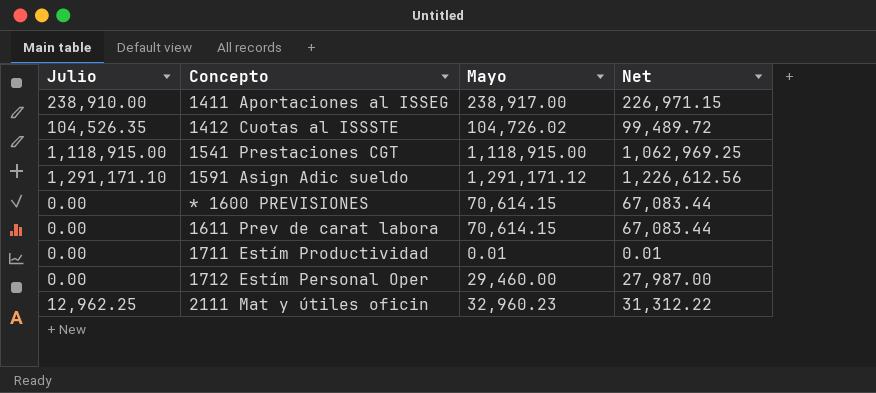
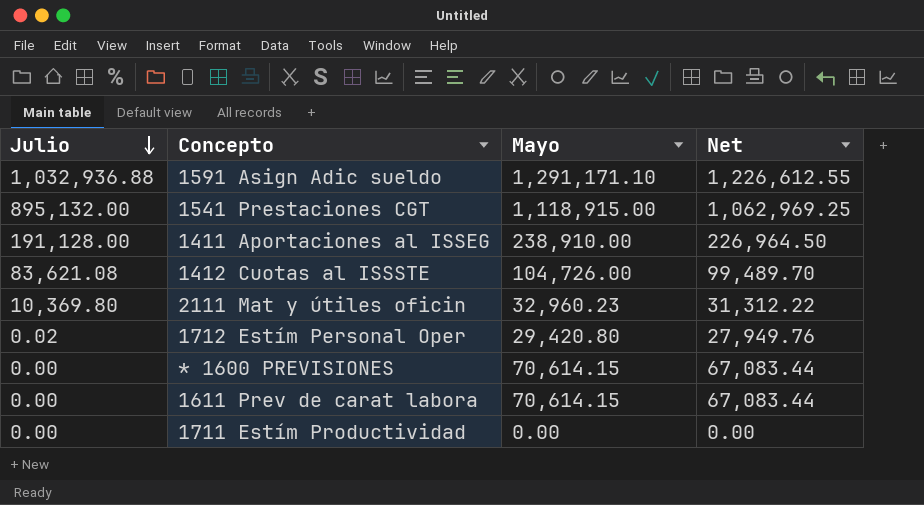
row order: none -> Julio descending
1591 Asign Adic sueldo | Julio: 1,291,171.10 -> 1,032,936.88
1591 Asign Adic sueldo | Mayo: 1,291,171.12 -> 1,291,171.10
1591 Asign Adic sueldo | Net: 1,226,612.56 -> 1,226,612.55
1541 Prestaciones CGT | Julio: 1,118,915.00 -> 895,132.00
1411 Aportaciones al ISSEG | Julio: 238,910.00 -> 191,128.00
1411 Aportaciones al ISSEG | Mayo: 238,917.00 -> 238,910.00
1411 Aportaciones al ISSEG | Net: 226,971.15 -> 226,964.50
1412 Cuotas al ISSSTE | Julio: 104,526.35 -> 83,621.08
1412 Cuotas al ISSSTE | Mayo: 104,726.02 -> 104,726.00
1412 Cuotas al ISSSTE | Net: 99,489.72 -> 99,489.70
2111 Mat y útiles oficin | Julio: 12,962.25 -> 10,369.80
1712 Estím Personal Oper | Julio: 0.00 -> 0.02
1712 Estím Personal Oper | Mayo: 29,460.00 -> 29,420.80
1712 Estím Personal Oper | Net: 27,987.00 -> 27,949.76
1711 Estím Productividad | Mayo: 0.01 -> 0.00
1711 Estím Productividad | Net: 0.01 -> 0.00

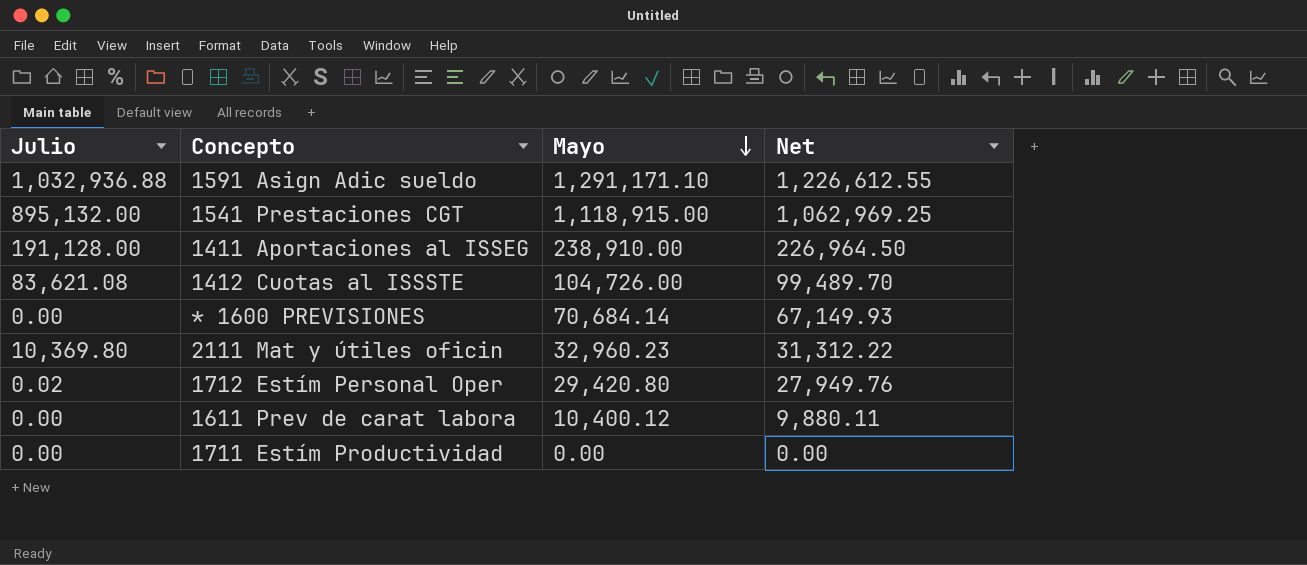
row order: Julio descending -> Mayo descending
* 1600 PREVISIONES | Mayo: 70,614.15 -> 70,684.14
* 1600 PREVISIONES | Net: 67,083.44 -> 67,149.93
1611 Prev de carat labora | Mayo: 70,614.15 -> 10,400.12
1611 Prev de carat labora | Net: 67,083.44 -> 9,880.11

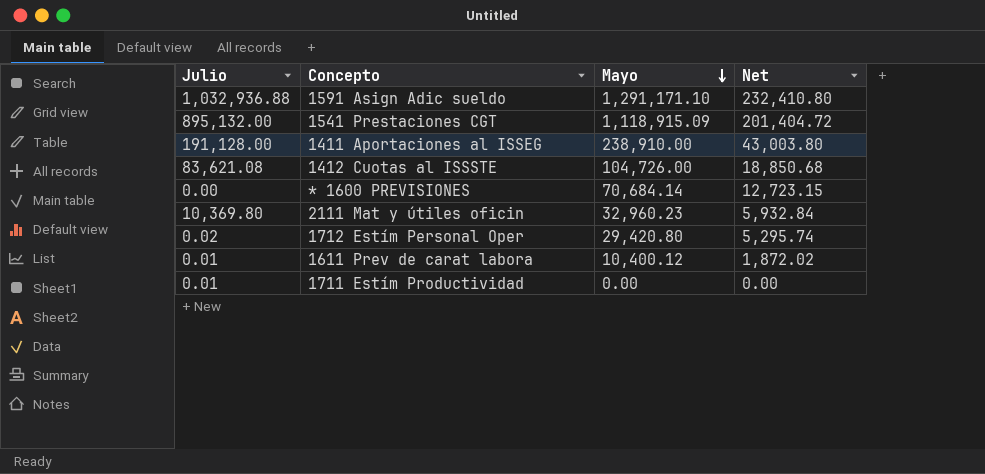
column Net | formula: [Mayo] * 0.95 -> [Mayo] * 0.18
1541 Prestaciones CGT | Mayo: 1,118,915.00 -> 1,118,915.09
1611 Prev de carat labora | Julio: 0.00 -> 0.01
1711 Estím Productividad | Julio: 0.00 -> 0.01

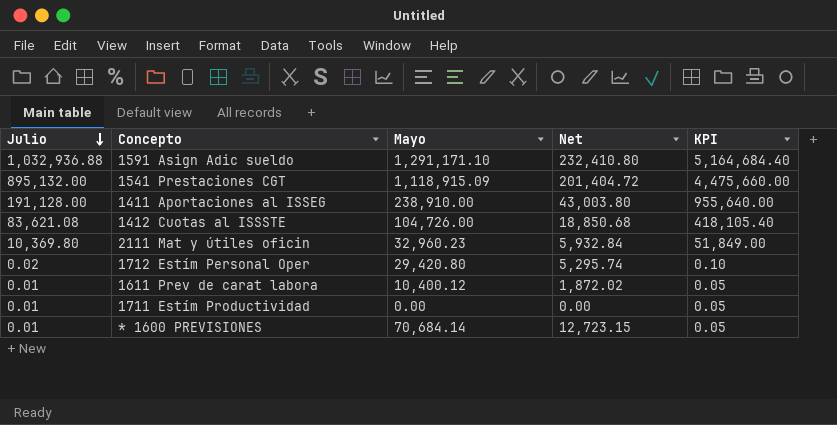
row order: Mayo descending -> Julio descending
column KPI | formula: none -> [Julio] * 5
* 1600 PREVISIONES | Julio: 0.00 -> 0.01

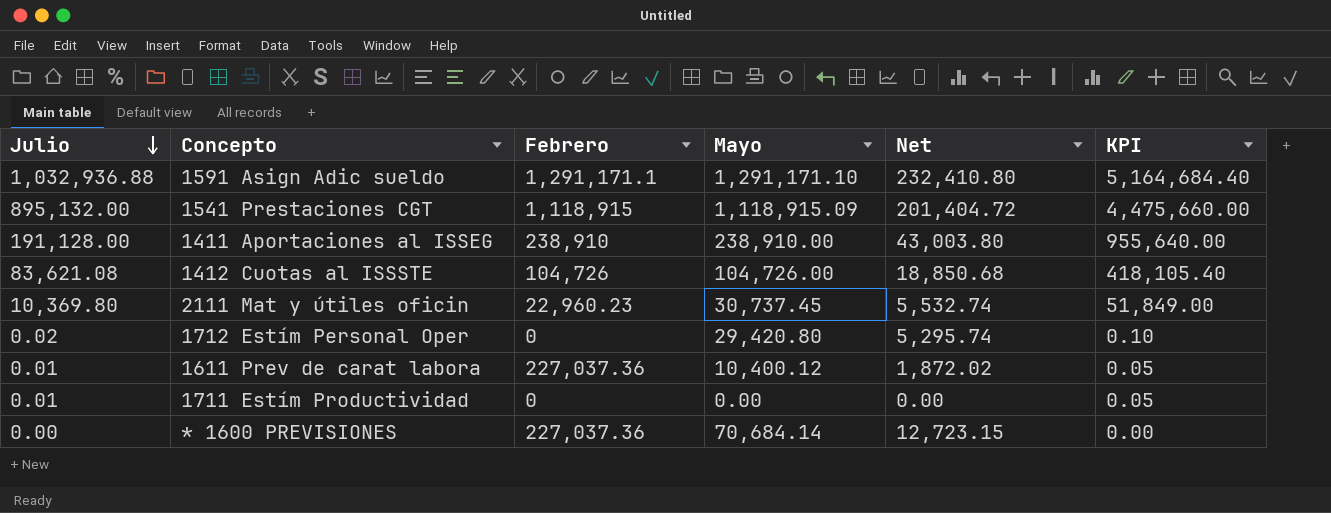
column Febrero | position: none -> 3
2111 Mat y útiles oficin | Mayo: 32,960.23 -> 30,737.45
2111 Mat y útiles oficin | Net: 5,932.84 -> 5,532.74
* 1600 PREVISIONES | Julio: 0.01 -> 0.00
* 1600 PREVISIONES | KPI: 0.05 -> 0.00

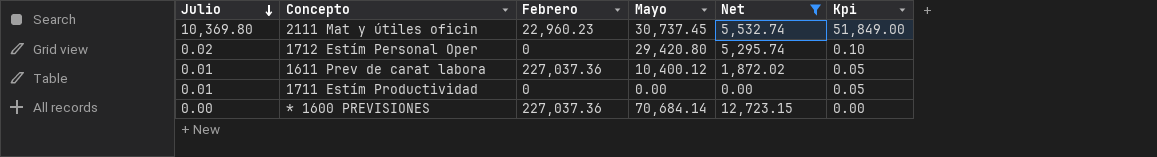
filter: none -> Net <= 12,723.15
column name: KPI -> Kpi

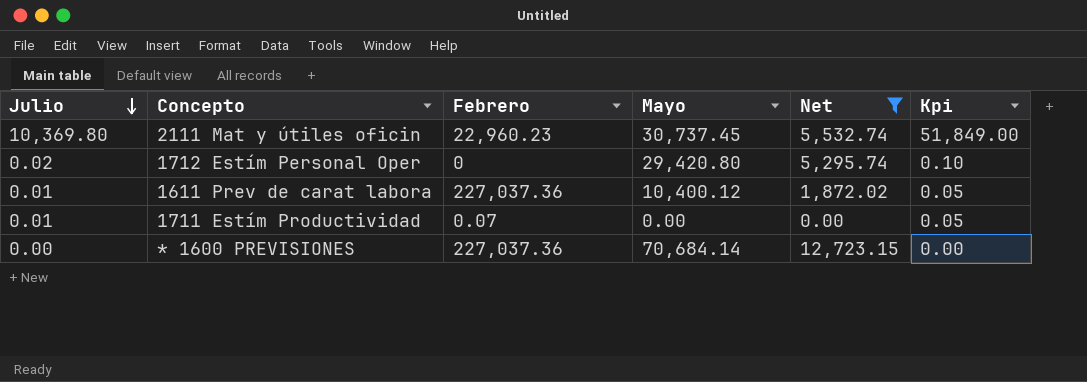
1711 Estím Productividad | Febrero: 0 -> 0.07

